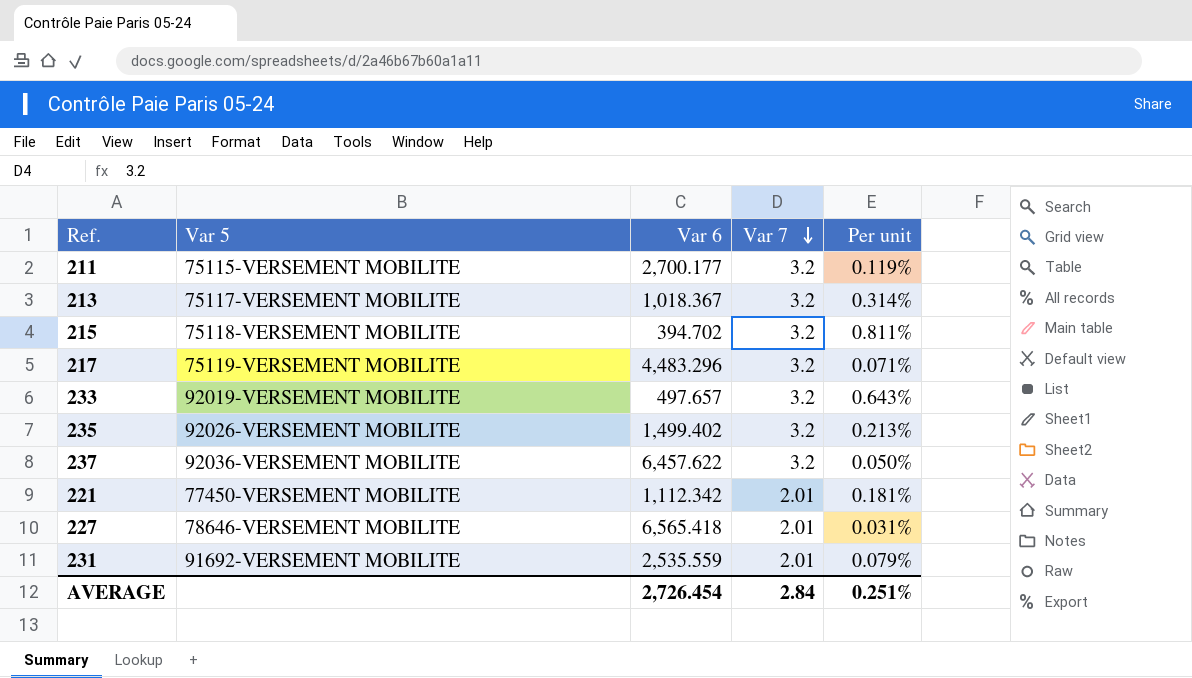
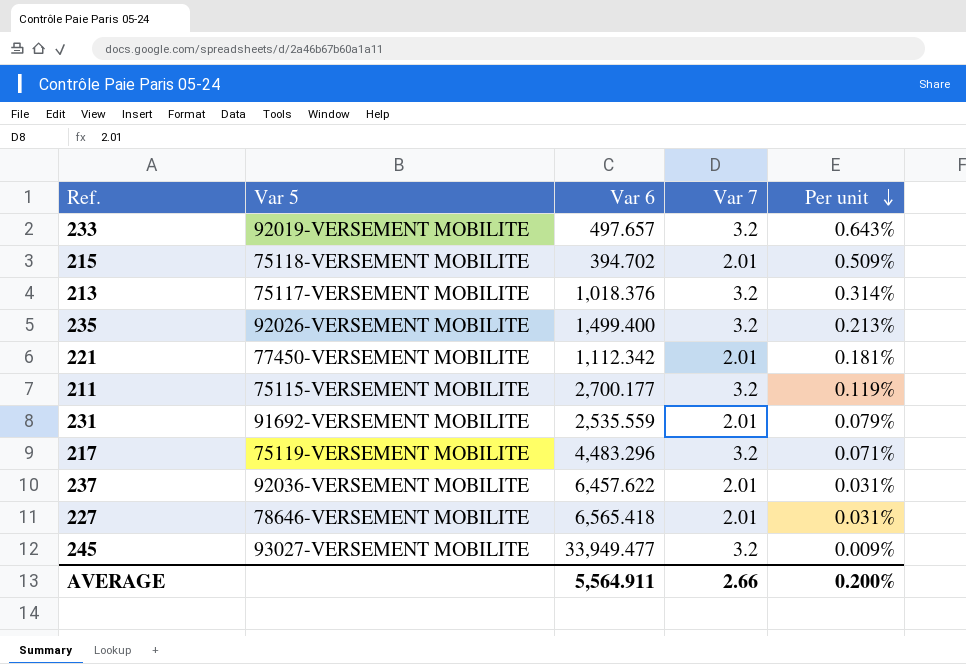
row order: Var 7 descending -> Per unit descending
215 | Var 7: 3.2 -> 2.01
215 | Per unit: 0.811% -> 0.509%
213 | Var 6: 1,018.367 -> 1,018.376
235 | Var 6: 1,499.402 -> 1,499.400
237 | Var 7: 3.2 -> 2.01
237 | Per unit: 0.050% -> 0.031%
row 245: none -> 93027-VERSEMENT MOBILITE | 33,949.477 | 3.2 | 0.009%
AVERAGE | Var 6: 2,726.454 -> 5,564.911
AVERAGE | Var 7: 2.84 -> 2.66
AVERAGE | Per unit: 0.251% -> 0.200%

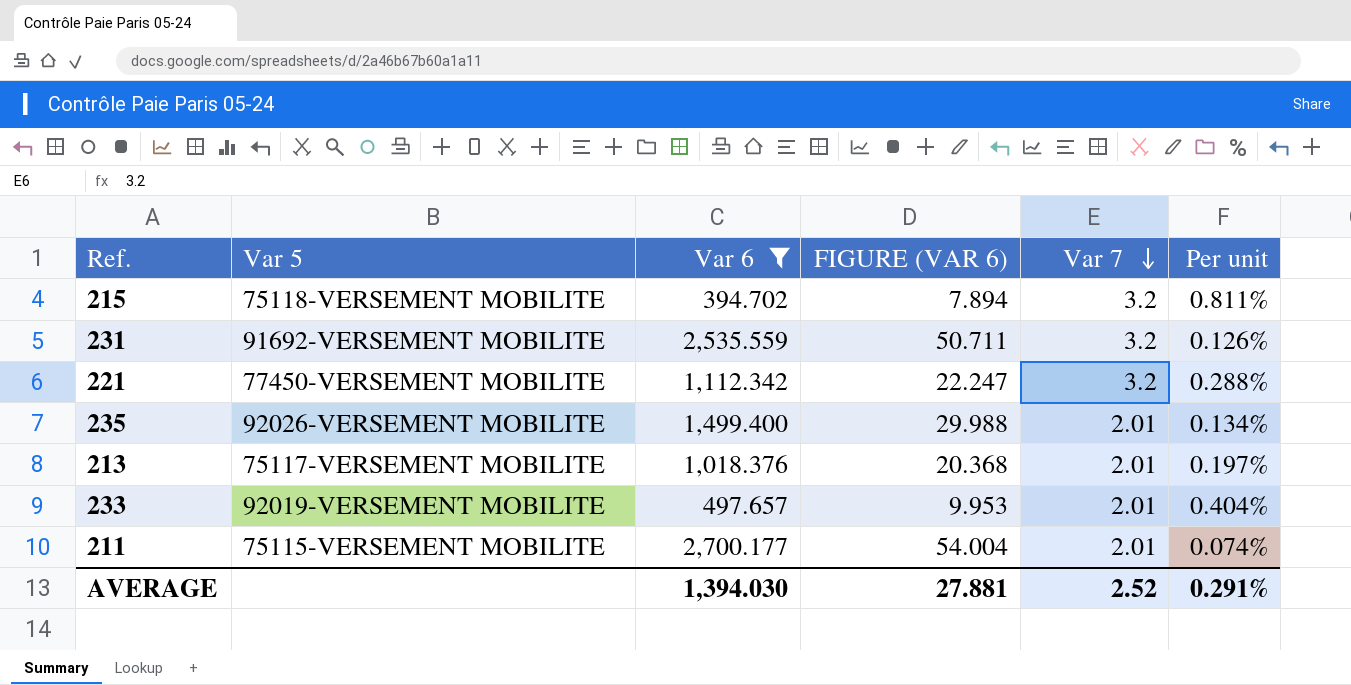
filter: none -> Var 6 <= 2,700.177
row order: Per unit descending -> Var 7 descending
column FIGURE (VAR 6) | formula: none -> [Var 6] * 0.02
215 | Var 7: 2.01 -> 3.2
215 | Per unit: 0.509% -> 0.811%
231 | Var 7: 2.01 -> 3.2
231 | Per unit: 0.079% -> 0.126%
221 | Var 7: 2.01 -> 3.2
221 | Per unit: 0.181% -> 0.288%
235 | Var 7: 3.2 -> 2.01
235 | Per unit: 0.213% -> 0.134%
213 | Var 7: 3.2 -> 2.01
213 | Per unit: 0.314% -> 0.197%
233 | Var 7: 3.2 -> 2.01
233 | Per unit: 0.643% -> 0.404%
211 | Var 7: 3.2 -> 2.01
211 | Per unit: 0.119% -> 0.074%
AVERAGE | Var 6: 5,564.911 -> 1,394.030
AVERAGE | Var 7: 2.66 -> 2.52
AVERAGE | Per unit: 0.200% -> 0.291%

